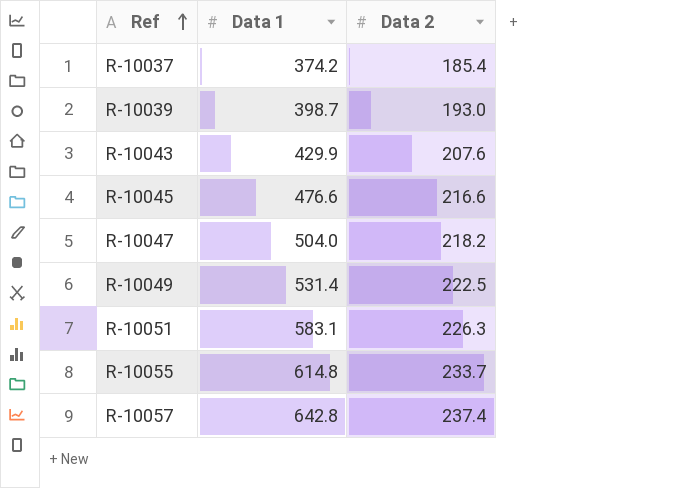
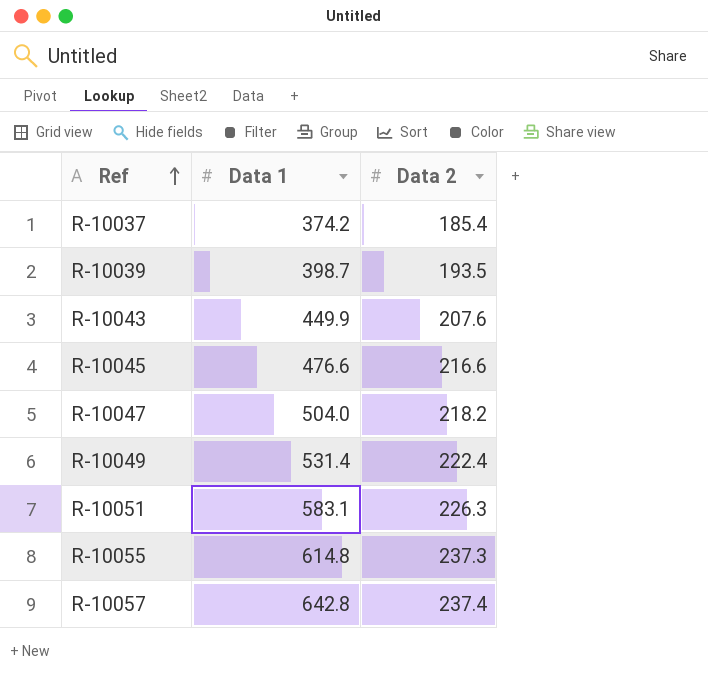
R-10039 | Data 2: 193.0 -> 193.5
R-10043 | Data 1: 429.9 -> 449.9
R-10049 | Data 2: 222.5 -> 222.4
R-10055 | Data 2: 233.7 -> 237.3

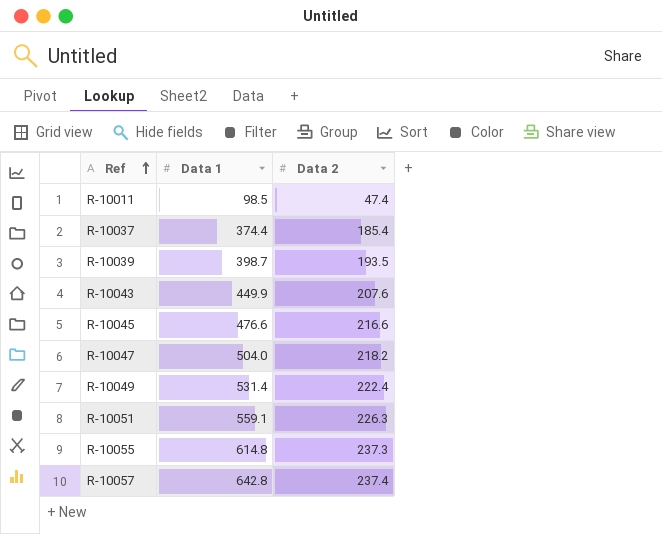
row R-10011: none -> 98.5 | 47.4
R-10037 | Data 1: 374.2 -> 374.4
R-10051 | Data 1: 583.1 -> 559.1

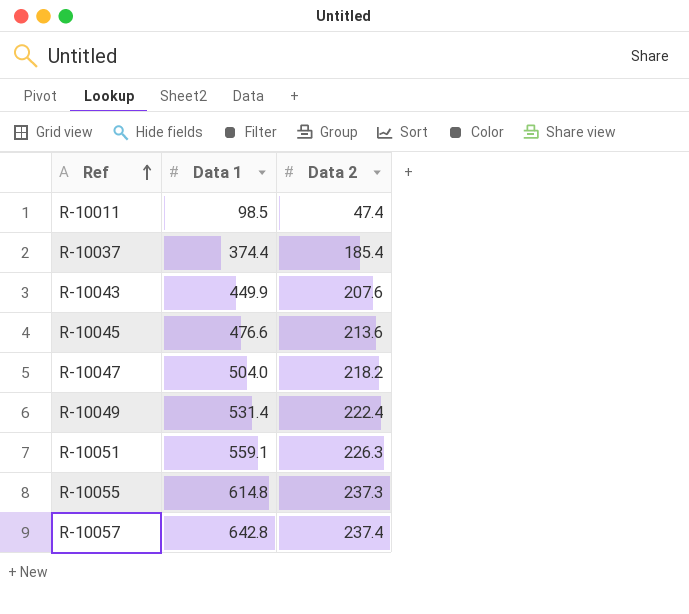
row R-10039: 398.7 | 193.5 -> none
R-10045 | Data 2: 216.6 -> 213.6

